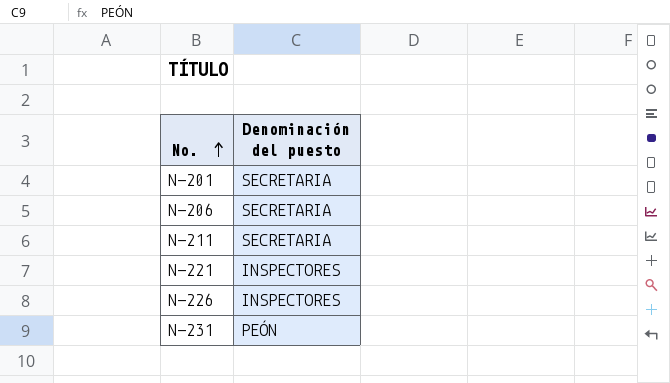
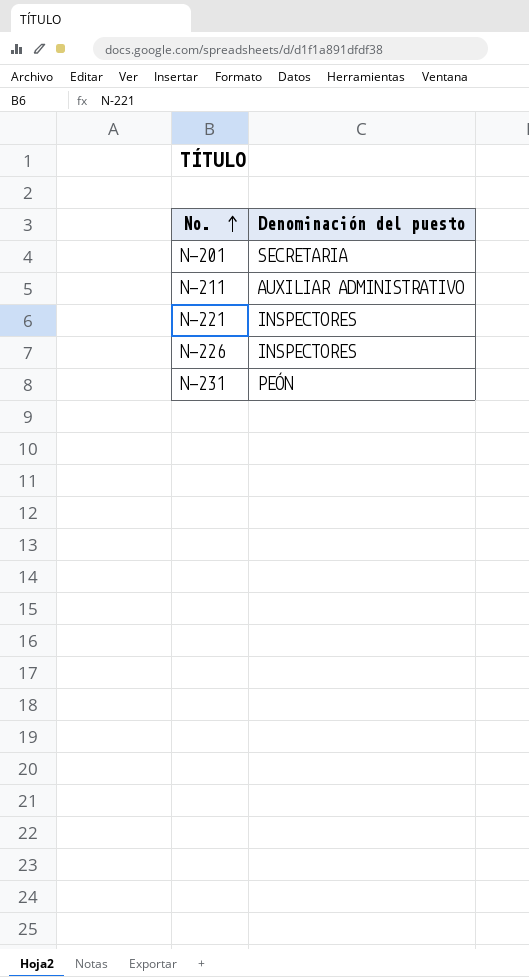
row N-206: SECRETARIA -> none
N-211 | Denominación del puesto: SECRETARIA -> AUXILIAR ADMINISTRATIVO

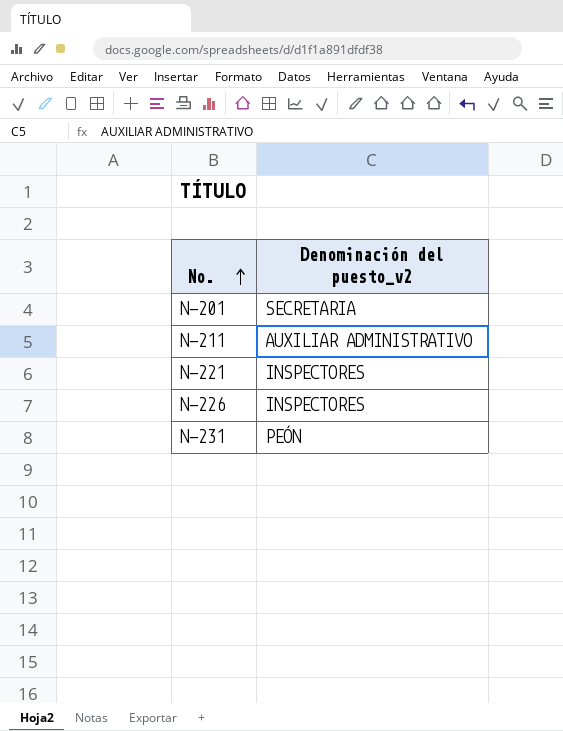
column name: Denominación del puesto -> Denominación del puesto_v2

